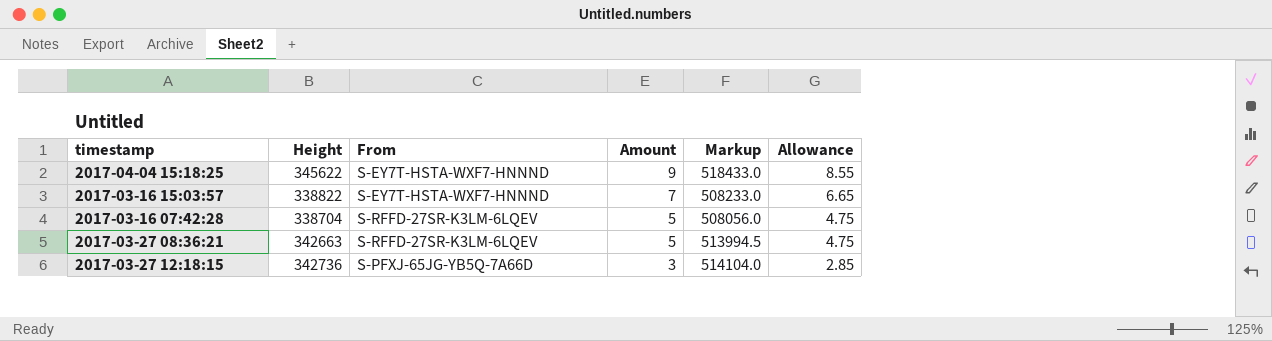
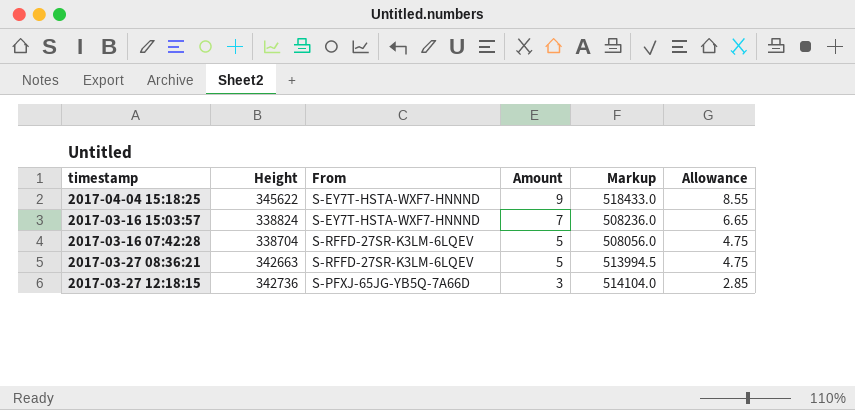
2017-03-16 15:03:57 | Height: 338822 -> 338824
2017-03-16 15:03:57 | Markup: 508233.0 -> 508236.0

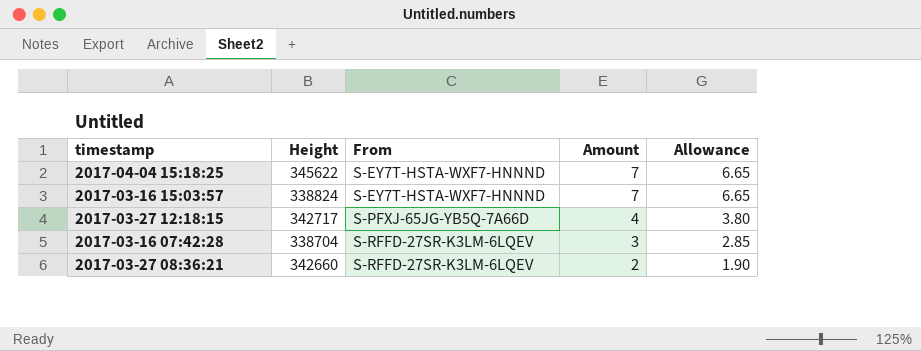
row order: Amount descending -> From ascending
column Markup | formula: [Height] * 1.5 -> none
2017-04-04 15:18:25 | Amount: 9 -> 7
2017-04-04 15:18:25 | Allowance: 8.55 -> 6.65
2017-03-27 12:18:15 | Height: 342736 -> 342717
2017-03-27 12:18:15 | Amount: 3 -> 4
2017-03-27 12:18:15 | Allowance: 2.85 -> 3.80
2017-03-16 07:42:28 | Amount: 5 -> 3
2017-03-16 07:42:28 | Allowance: 4.75 -> 2.85
2017-03-27 08:36:21 | Height: 342663 -> 342660
2017-03-27 08:36:21 | Amount: 5 -> 2
2017-03-27 08:36:21 | Allowance: 4.75 -> 1.90

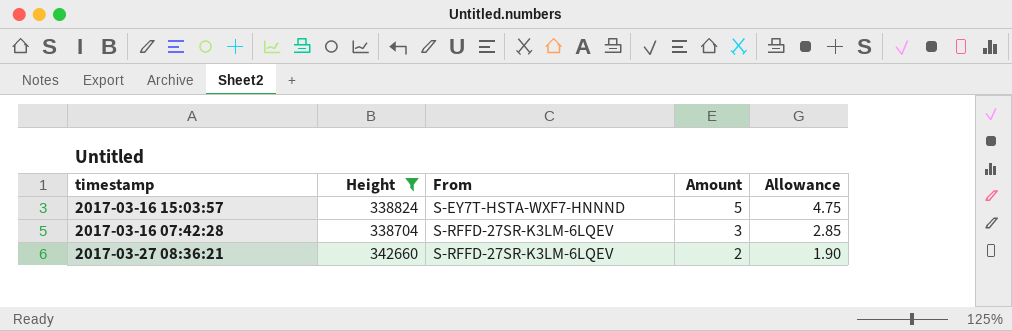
filter: none -> Height <= 342660
2017-03-16 15:03:57 | Amount: 7 -> 5
2017-03-16 15:03:57 | Allowance: 6.65 -> 4.75

